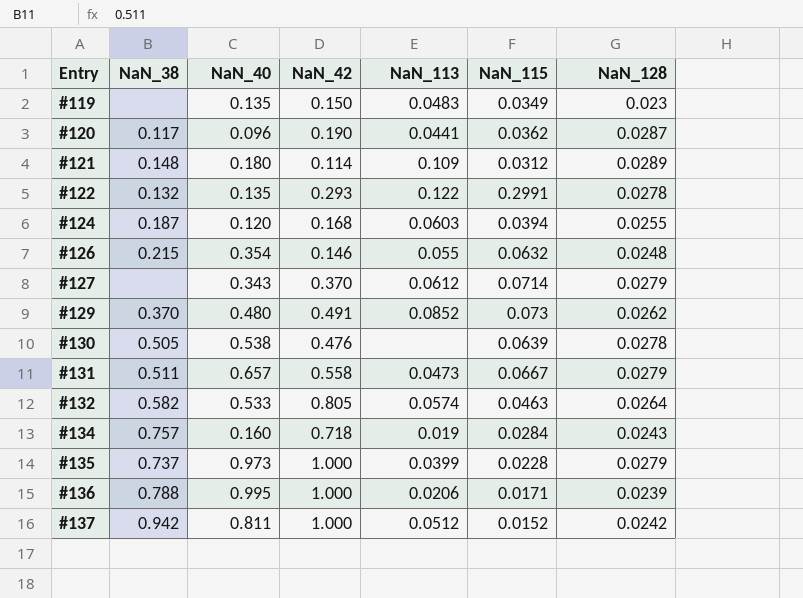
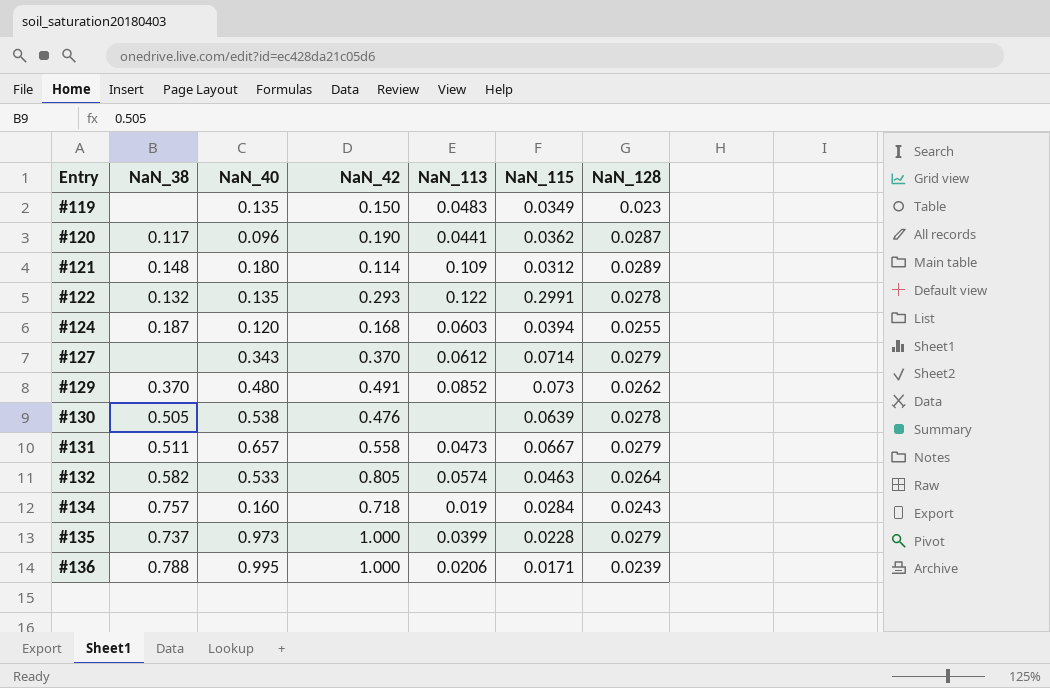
row #126: 0.215 | 0.354 | 0.146 | 0.055 | 0.0632 | 0.0248 -> none
row #137: 0.942 | 0.811 | 1.000 | 0.0512 | 0.0152 | 0.0242 -> none

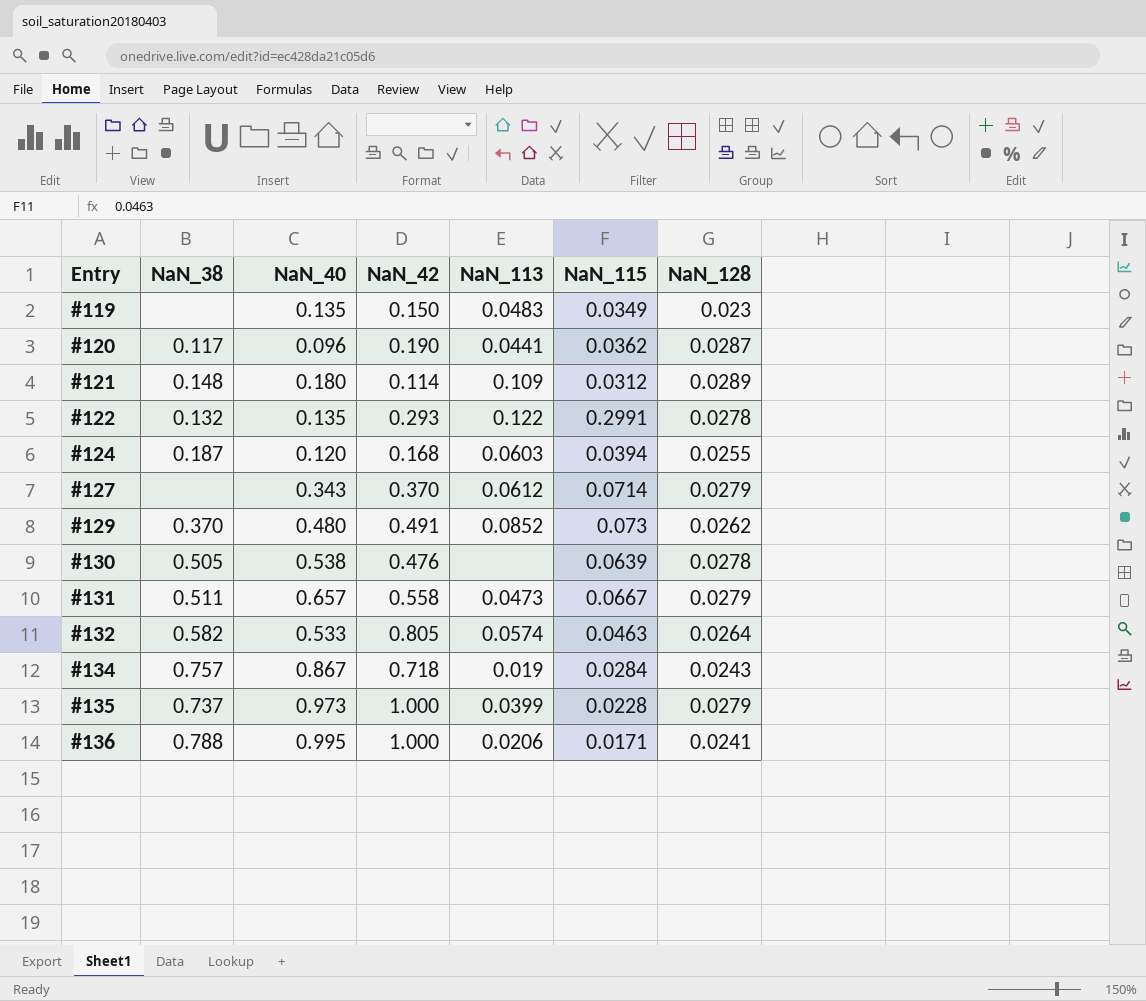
#134 | NaN_40: 0.160 -> 0.867
#136 | NaN_128: 0.0239 -> 0.0241

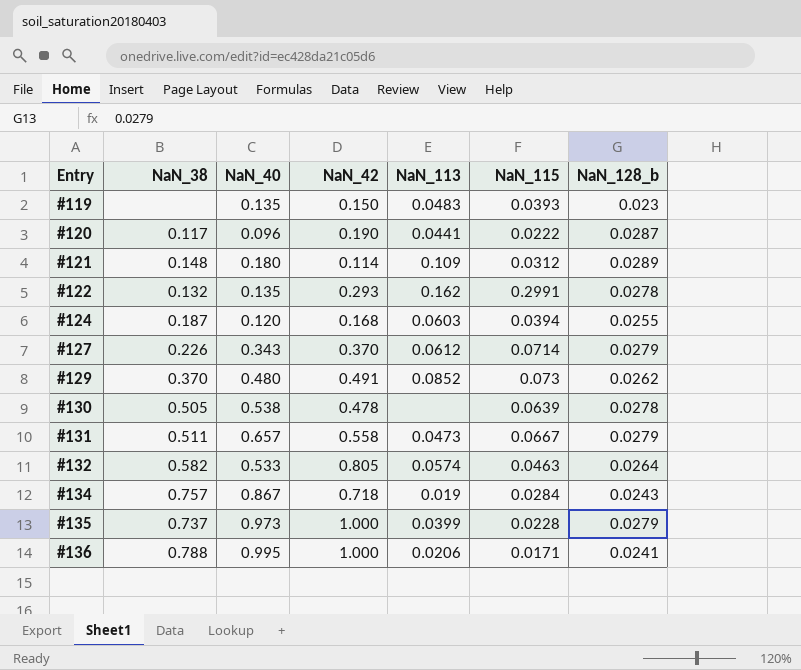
column name: NaN_128 -> NaN_128_b
#119 | NaN_115: 0.0349 -> 0.0393
#120 | NaN_115: 0.0362 -> 0.0222
#122 | NaN_113: 0.122 -> 0.162
#127 | NaN_38: none -> 0.226
#130 | NaN_42: 0.476 -> 0.478

